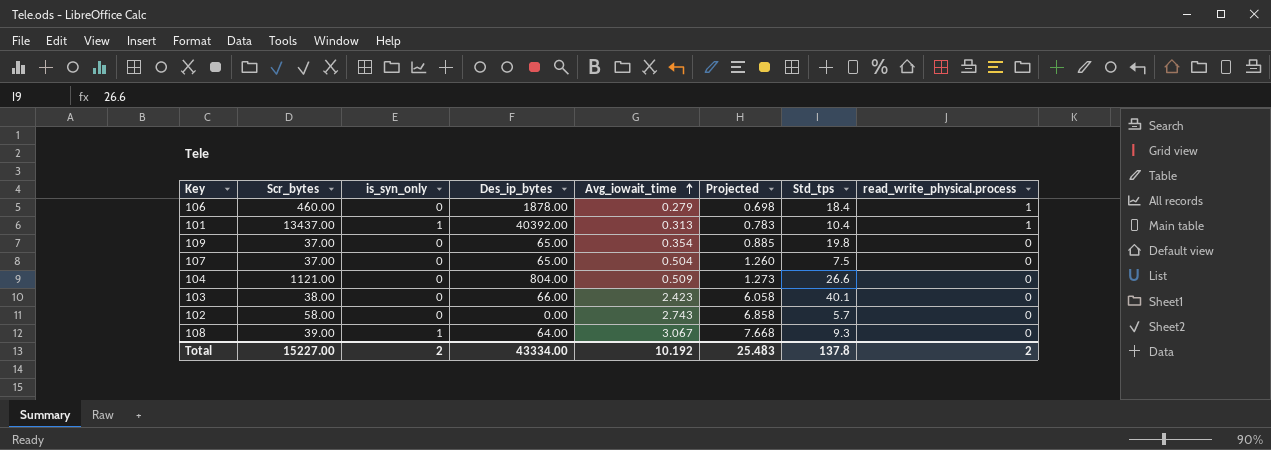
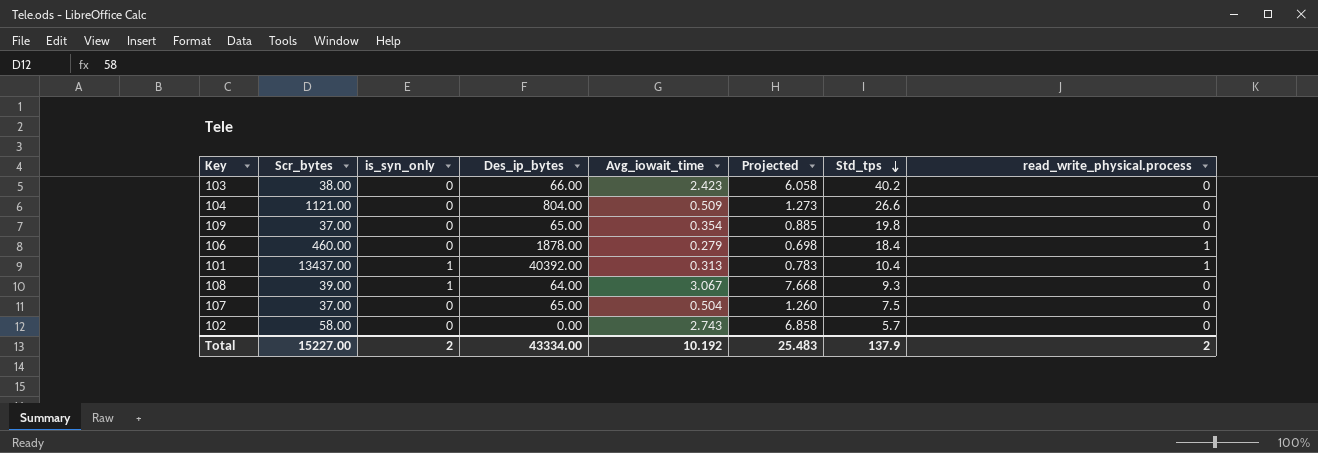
row order: Avg_iowait_time ascending -> Std_tps descending
103 | Std_tps: 40.1 -> 40.2
Total | Std_tps: 137.8 -> 137.9

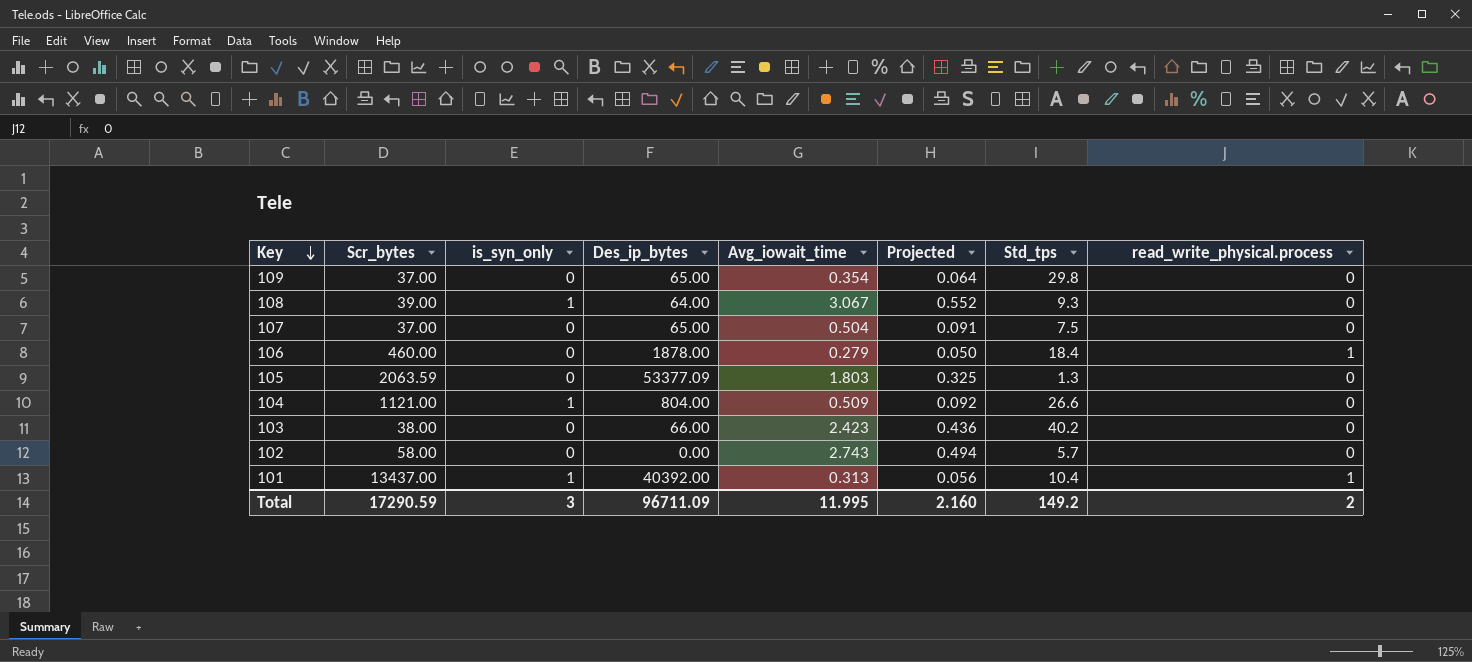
row order: Std_tps descending -> Key descending
column Projected | formula: [Avg_iowait_time] * 2.5 -> [Avg_iowait_time] * 0.18
109 | Std_tps: 19.8 -> 29.8
row 105: none -> 2063.59 | 0 | 53377.09 | 1.803 | 0.325 | 1.3 | 0
104 | is_syn_only: 0 -> 1
Total | Scr_bytes: 15227.00 -> 17290.59
Total | is_syn_only: 2 -> 3
Total | Des_ip_bytes: 43334.00 -> 96711.09
Total | Avg_iowait_time: 10.192 -> 11.995
Total | Projected: 25.483 -> 2.160
Total | Std_tps: 137.9 -> 149.2

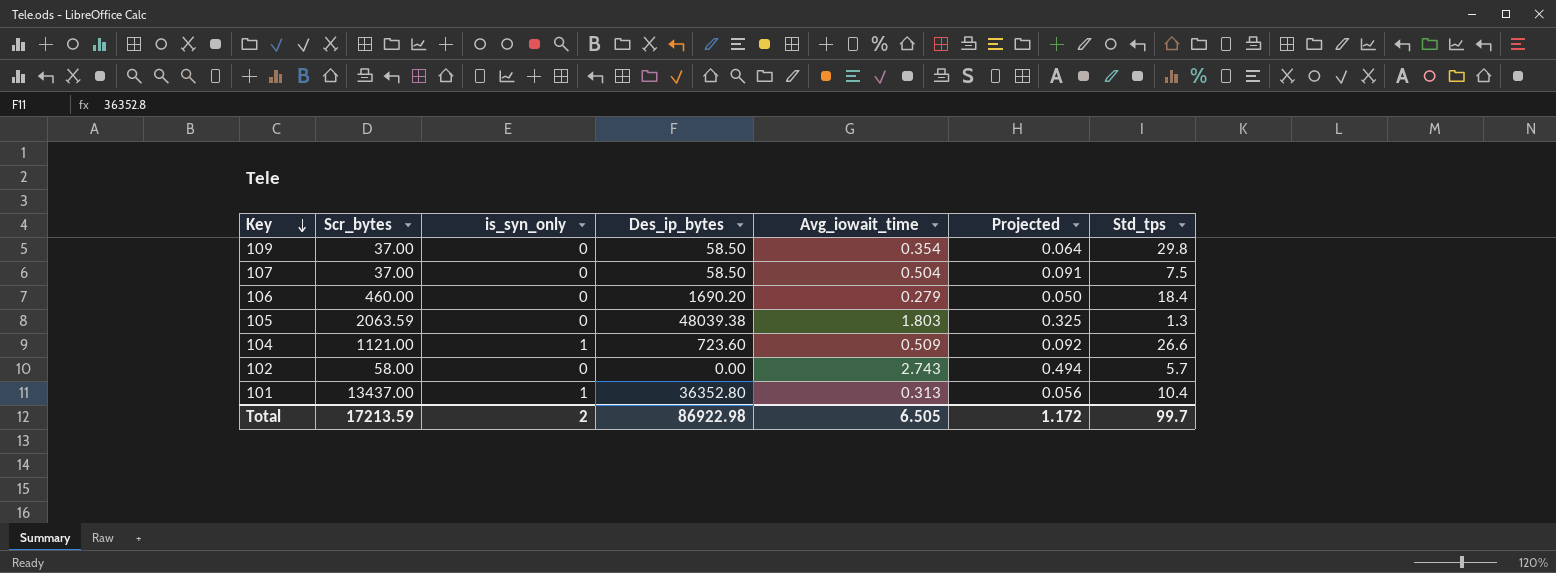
column read_write_physical.process | position: 8 -> none
row 108: 39.00 | 1 | 64.00 | 3.067 | 0.552 | 9.3 | 0 -> none
row 103: 38.00 | 0 | 66.00 | 2.423 | 0.436 | 40.2 | 0 -> none
109 | Des_ip_bytes: 65.00 -> 58.50
107 | Des_ip_bytes: 65.00 -> 58.50
106 | Des_ip_bytes: 1878.00 -> 1690.20
105 | Des_ip_bytes: 53377.09 -> 48039.38
104 | Des_ip_bytes: 804.00 -> 723.60
101 | Des_ip_bytes: 40392.00 -> 36352.80
Total | Scr_bytes: 17290.59 -> 17213.59
Total | is_syn_only: 3 -> 2
Total | Des_ip_bytes: 96711.09 -> 86922.98
Total | Avg_iowait_time: 11.995 -> 6.505
Total | Projected: 2.160 -> 1.172
Total | Std_tps: 149.2 -> 99.7

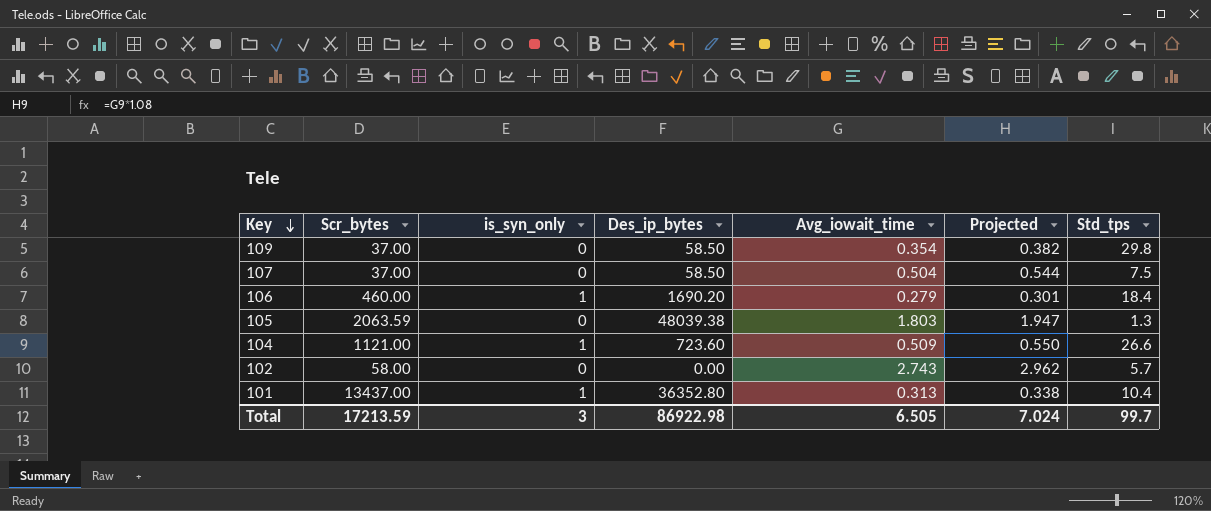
column Projected | formula: [Avg_iowait_time] * 0.18 -> [Avg_iowait_time] * 1.08
106 | is_syn_only: 0 -> 1
Total | is_syn_only: 2 -> 3
Total | Projected: 1.172 -> 7.024

